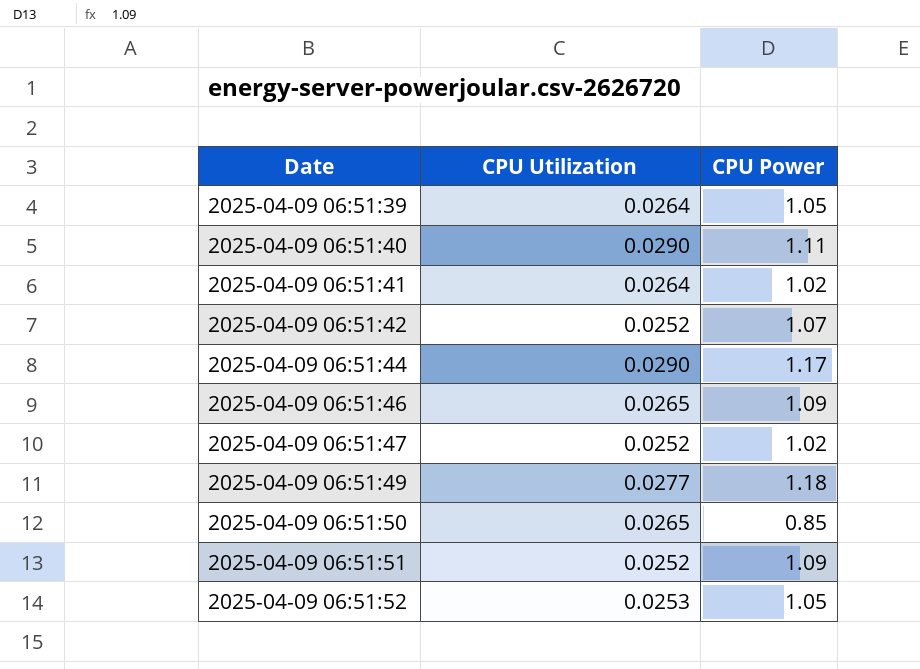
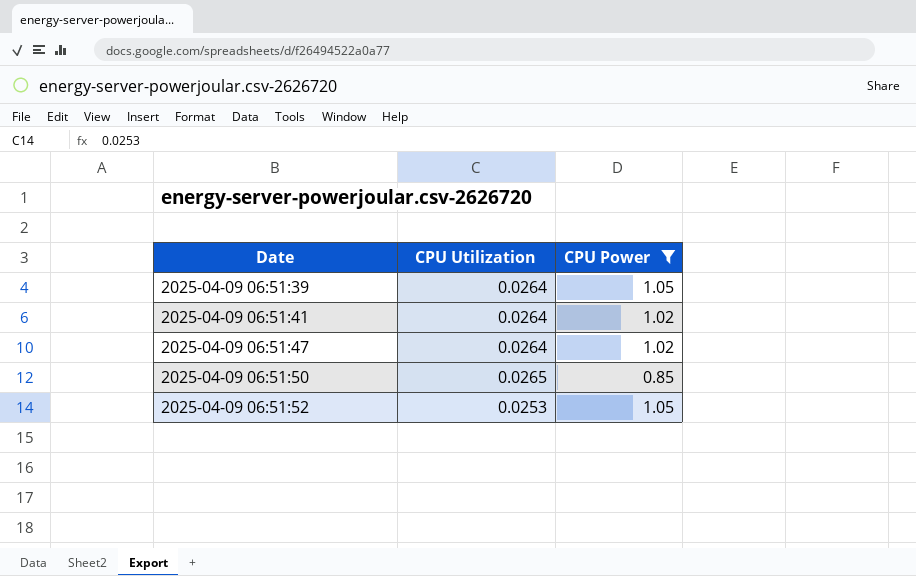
filter: none -> CPU Power <= 1.05
2025-04-09 06:51:47 | CPU Utilization: 0.0252 -> 0.0264

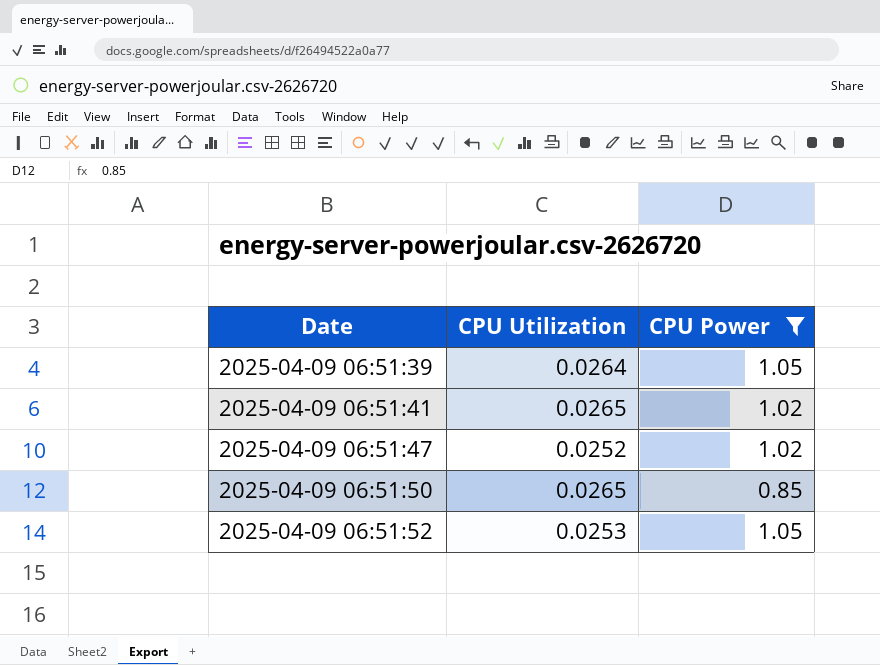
2025-04-09 06:51:41 | CPU Utilization: 0.0264 -> 0.0265
2025-04-09 06:51:47 | CPU Utilization: 0.0264 -> 0.0252

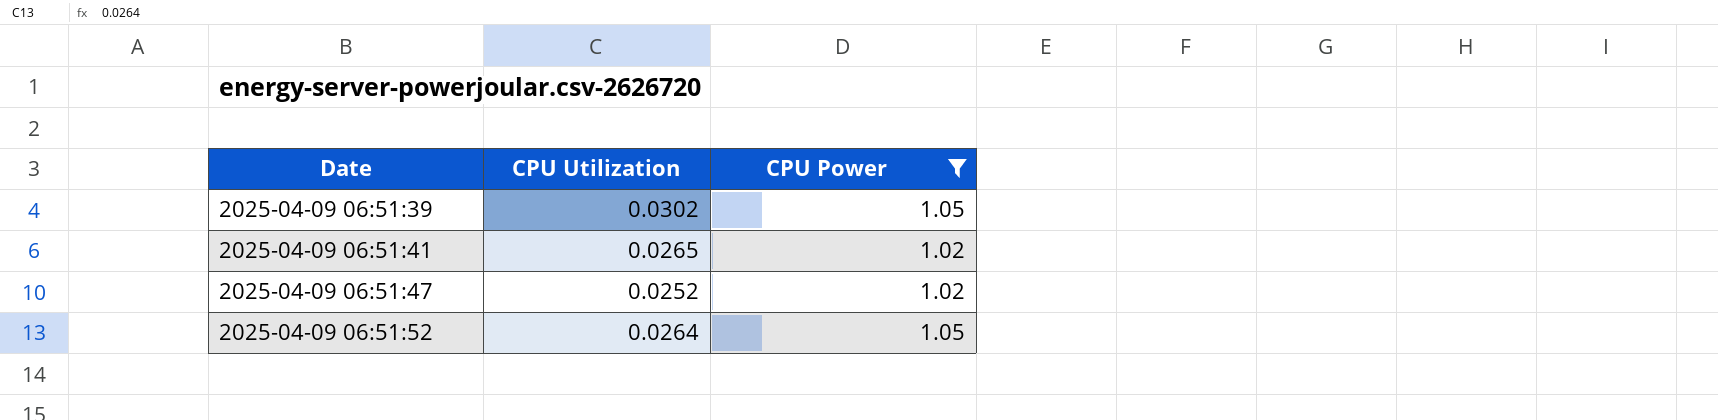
row 2025-04-09 06:51:50: 0.0265 | 0.85 -> none
2025-04-09 06:51:39 | CPU Utilization: 0.0264 -> 0.0302
2025-04-09 06:51:52 | CPU Utilization: 0.0253 -> 0.0264

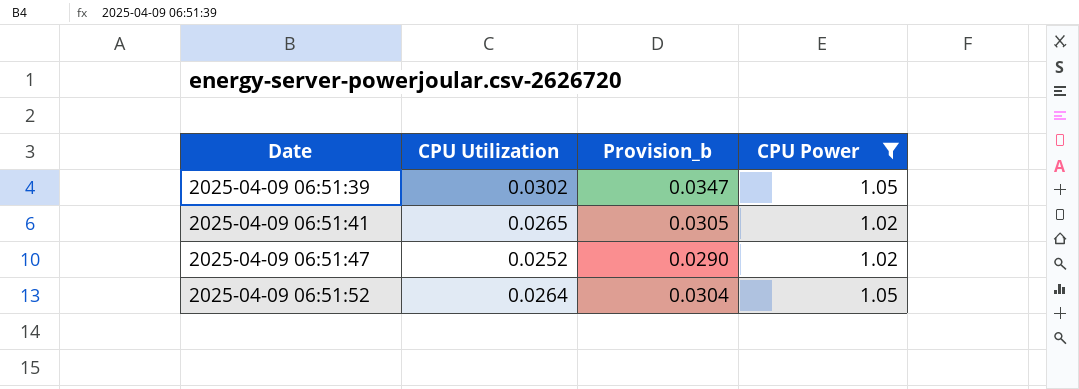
column Provision_b | formula: none -> [CPU Utilization] * 1.15

